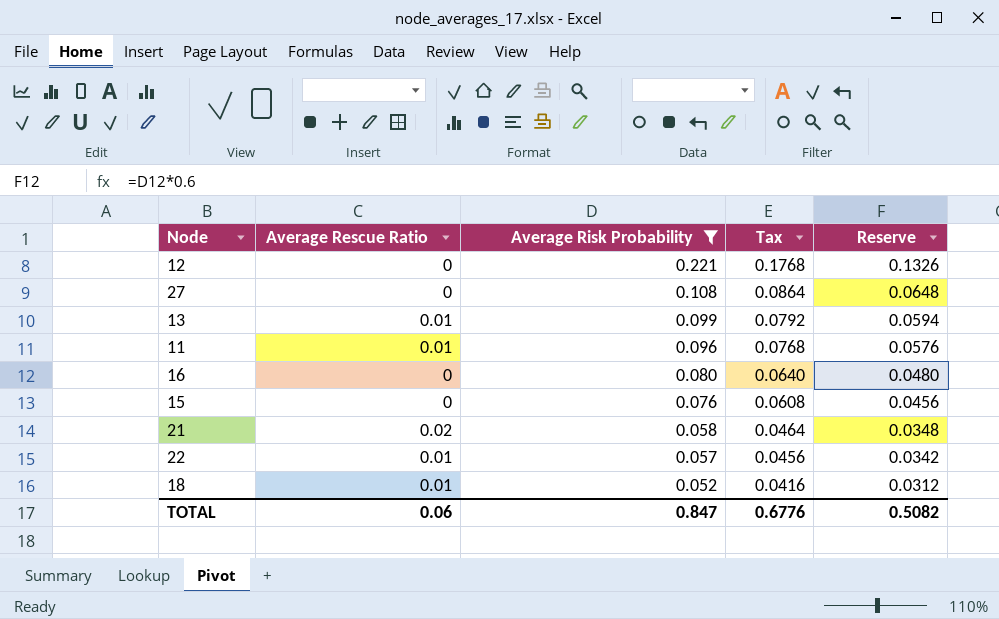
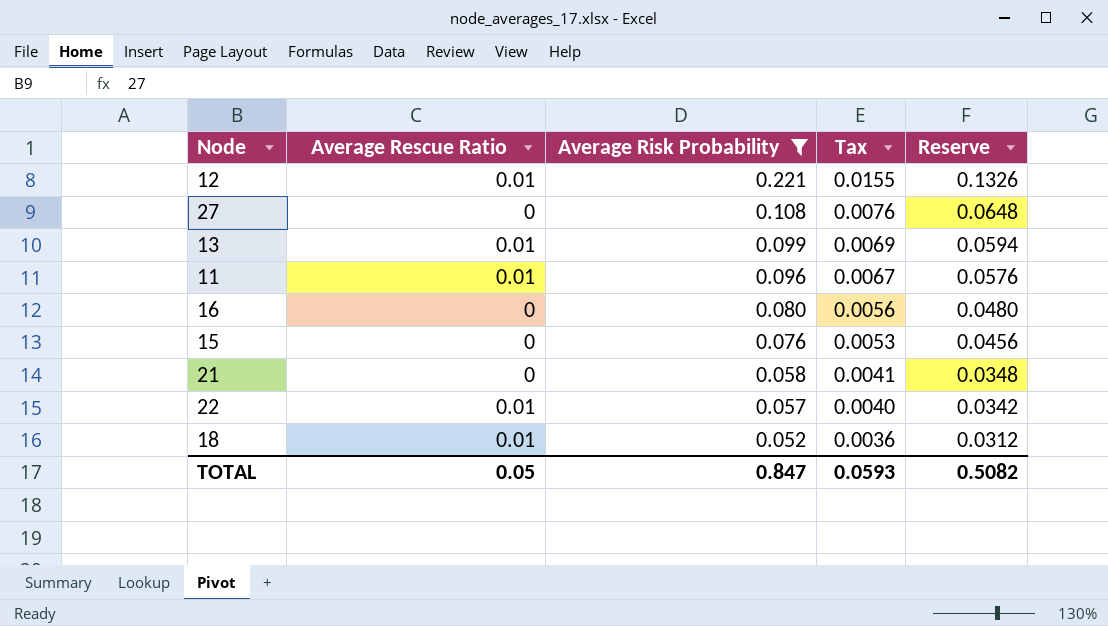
column Tax | formula: [Average Risk Probability] * 0.8 -> [Average Risk Probability] * 0.07
12 | Average Rescue Ratio: 0 -> 0.01
21 | Average Rescue Ratio: 0.02 -> 0
TOTAL | Average Rescue Ratio: 0.06 -> 0.05
TOTAL | Tax: 0.6776 -> 0.0593

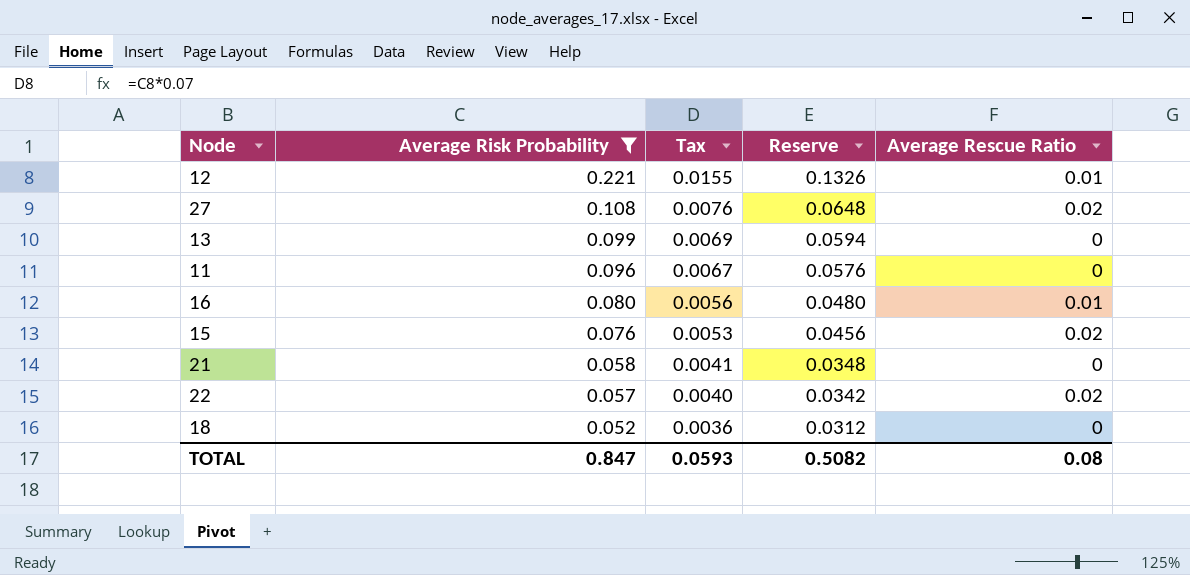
column Average Rescue Ratio | position: 2 -> 5
27 | Average Rescue Ratio: 0 -> 0.02
13 | Average Rescue Ratio: 0.01 -> 0
11 | Average Rescue Ratio: 0.01 -> 0
16 | Average Rescue Ratio: 0 -> 0.01
15 | Average Rescue Ratio: 0 -> 0.02
22 | Average Rescue Ratio: 0.01 -> 0.02
18 | Average Rescue Ratio: 0.01 -> 0
TOTAL | Average Rescue Ratio: 0.05 -> 0.08

